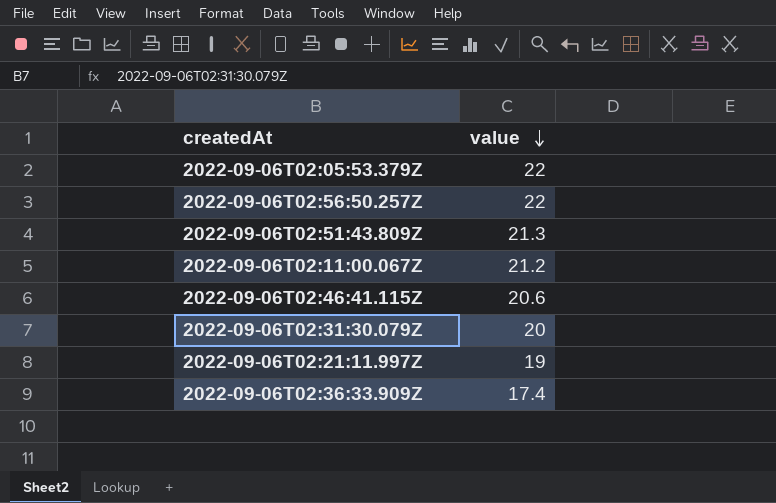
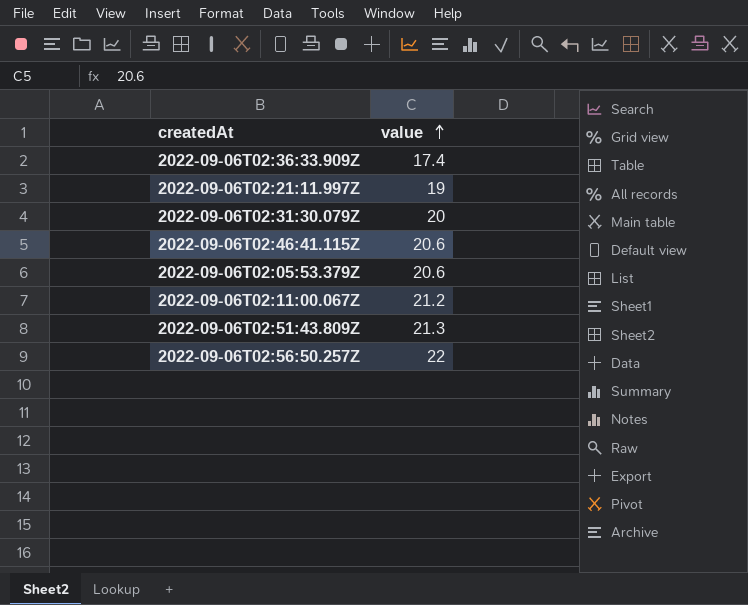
row order: value descending -> value ascending
2022-09-06T02:05:53.379Z | value: 22 -> 20.6

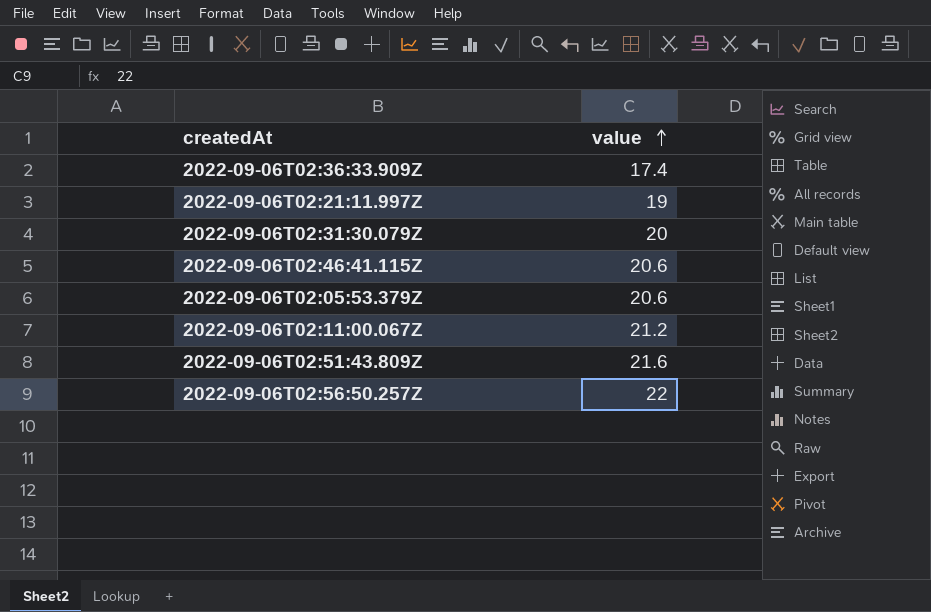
2022-09-06T02:51:43.809Z | value: 21.3 -> 21.6

